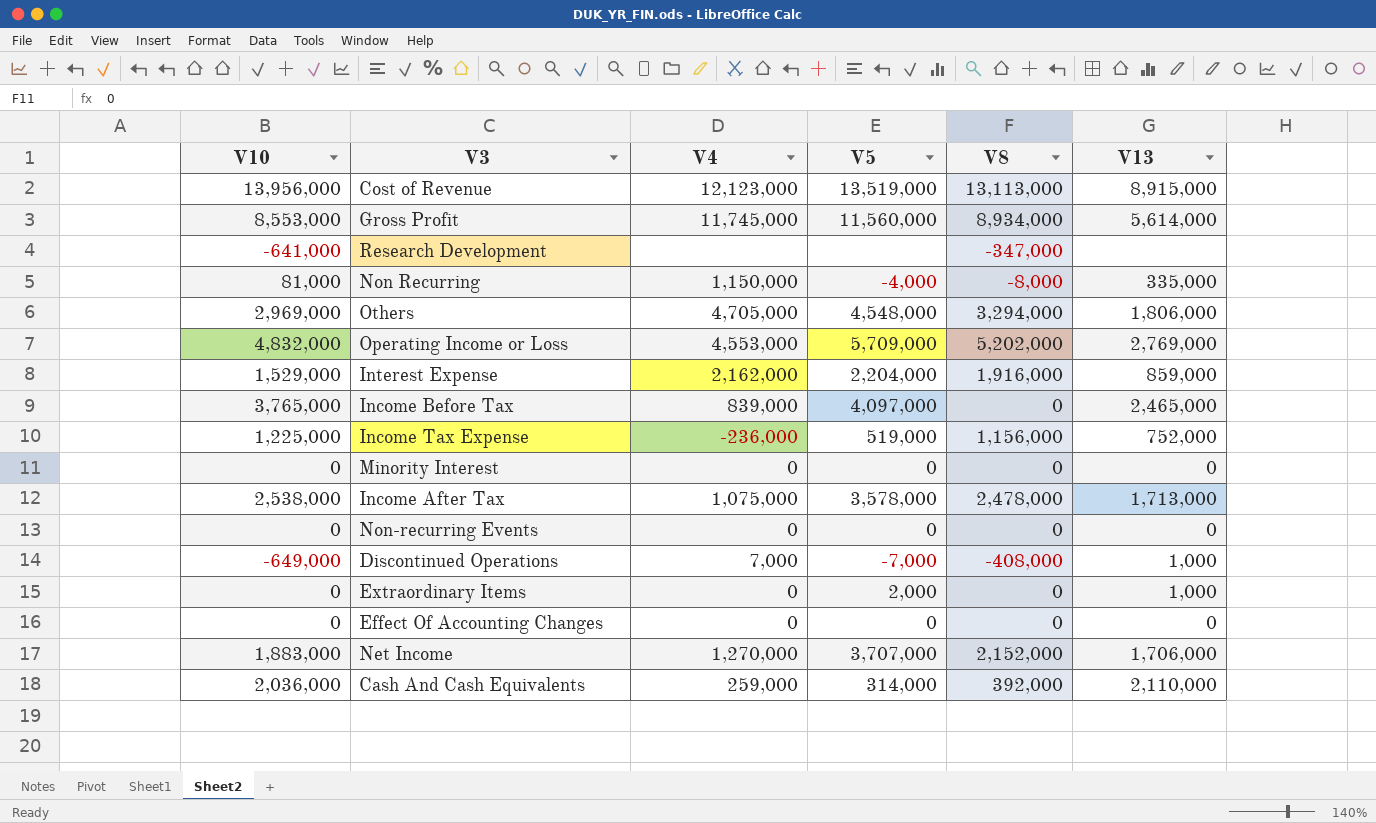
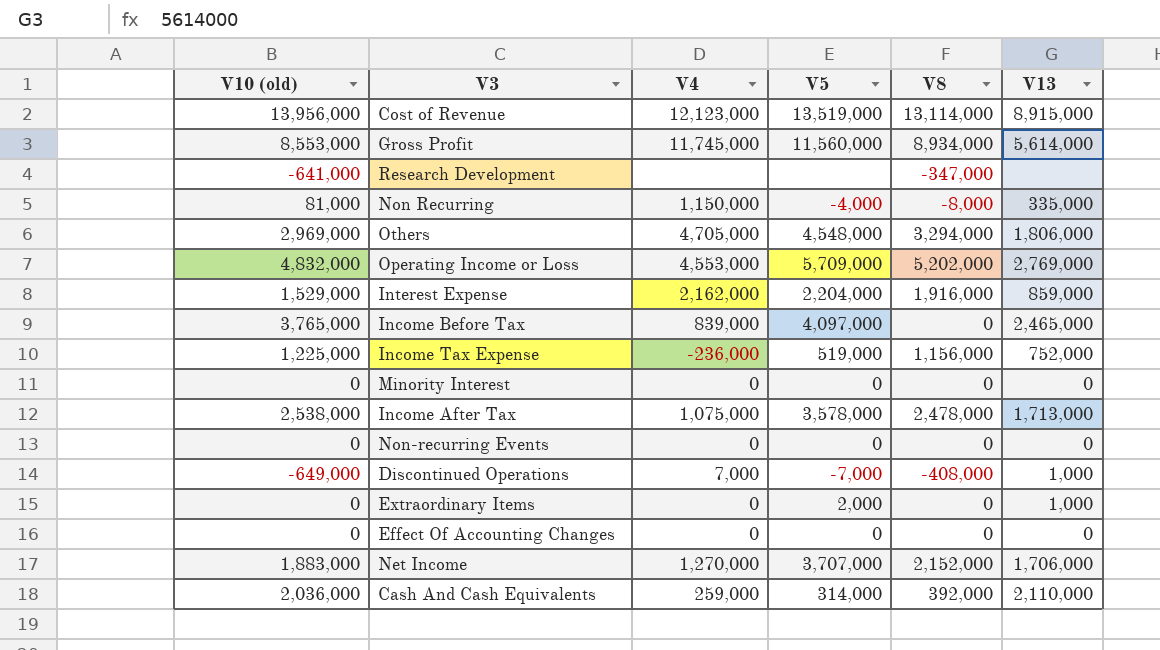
column name: V10 -> V10 (old)
Cost of Revenue | V8: 13,113,000 -> 13,114,000

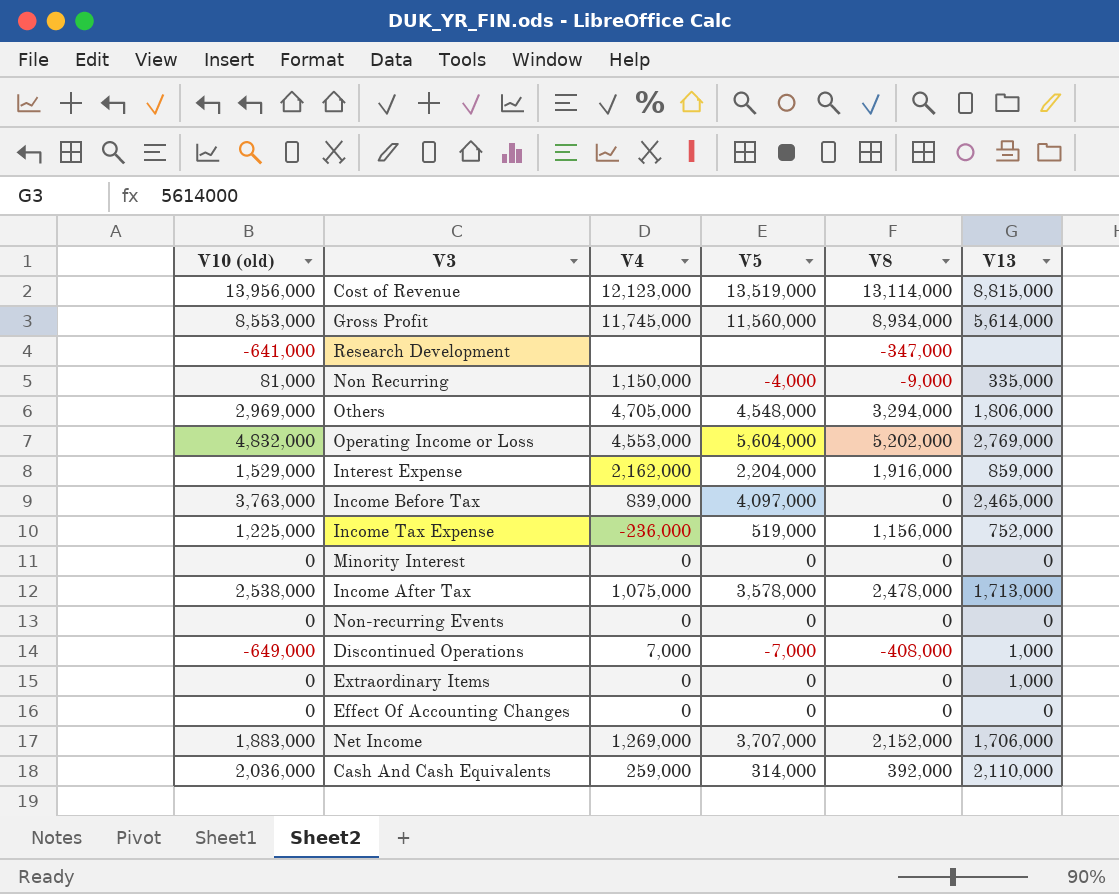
Cost of Revenue | V13: 8,915,000 -> 8,815,000
Non Recurring | V8: -8,000 -> -9,000
Operating Income or Loss | V5: 5,709,000 -> 5,604,000
Income Before Tax | V10 (old): 3,765,000 -> 3,763,000
Extraordinary Items | V5: 2,000 -> 0
Net Income | V4: 1,270,000 -> 1,269,000

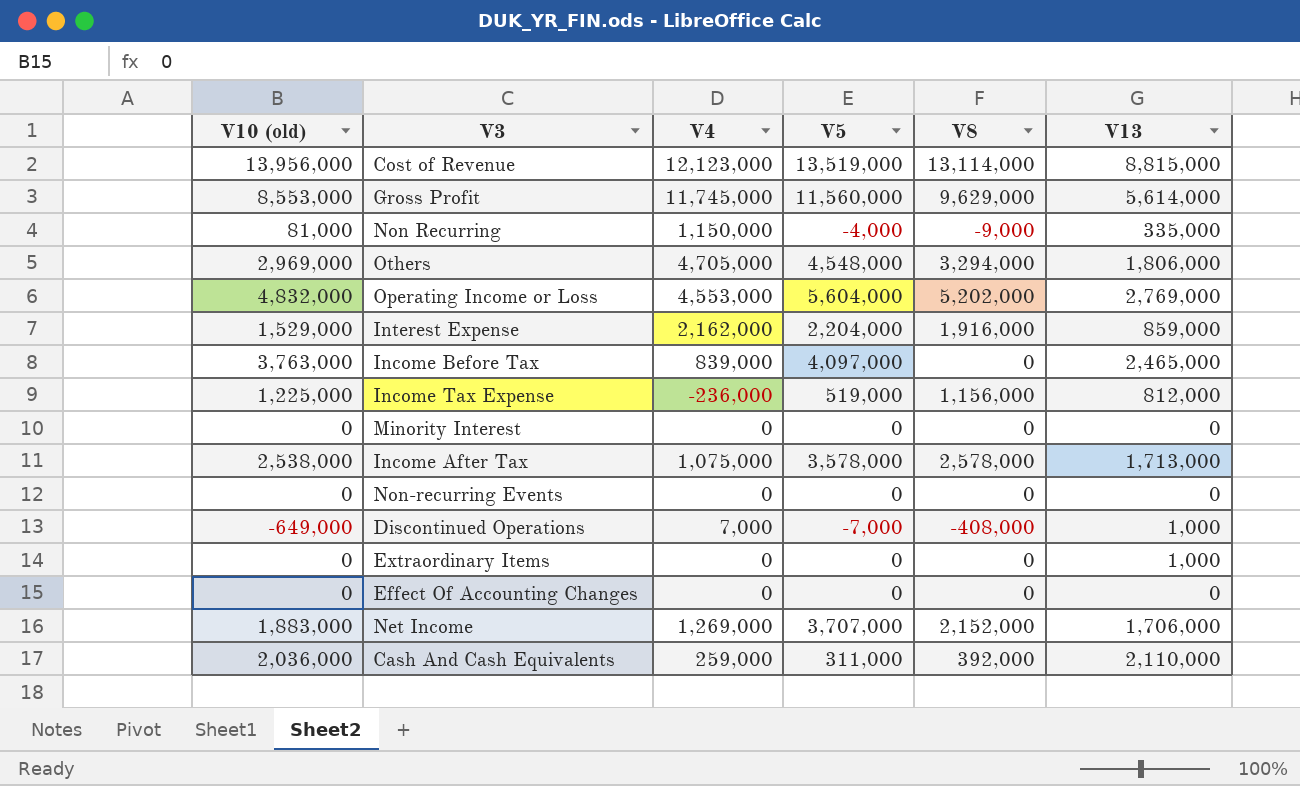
row Research Development: -641,000 | none | none | -347,000 | none -> none
Gross Profit | V8: 8,934,000 -> 9,629,000
Income Tax Expense | V13: 752,000 -> 812,000
Income After Tax | V8: 2,478,000 -> 2,578,000
Cash And Cash Equivalents | V5: 314,000 -> 311,000

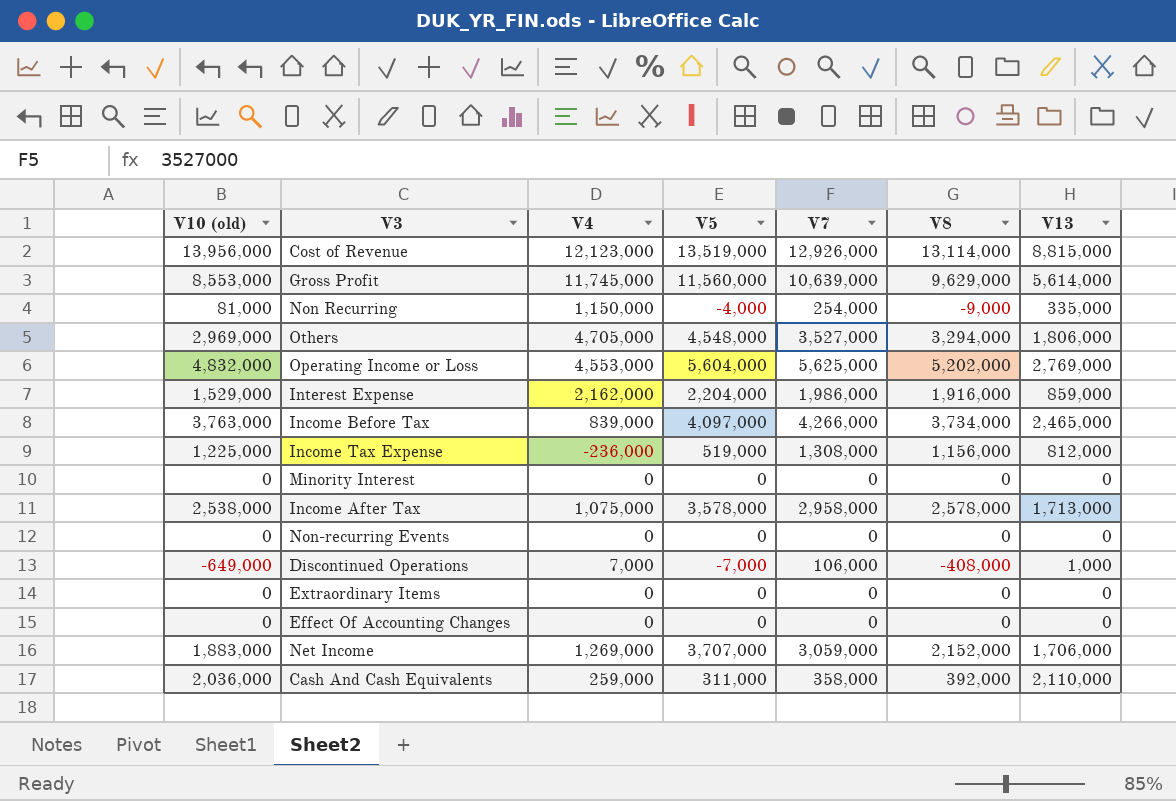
column V7 | position: none -> 5
Income Before Tax | V8: 0 -> 3,734,000
Extraordinary Items | V13: 1,000 -> 0

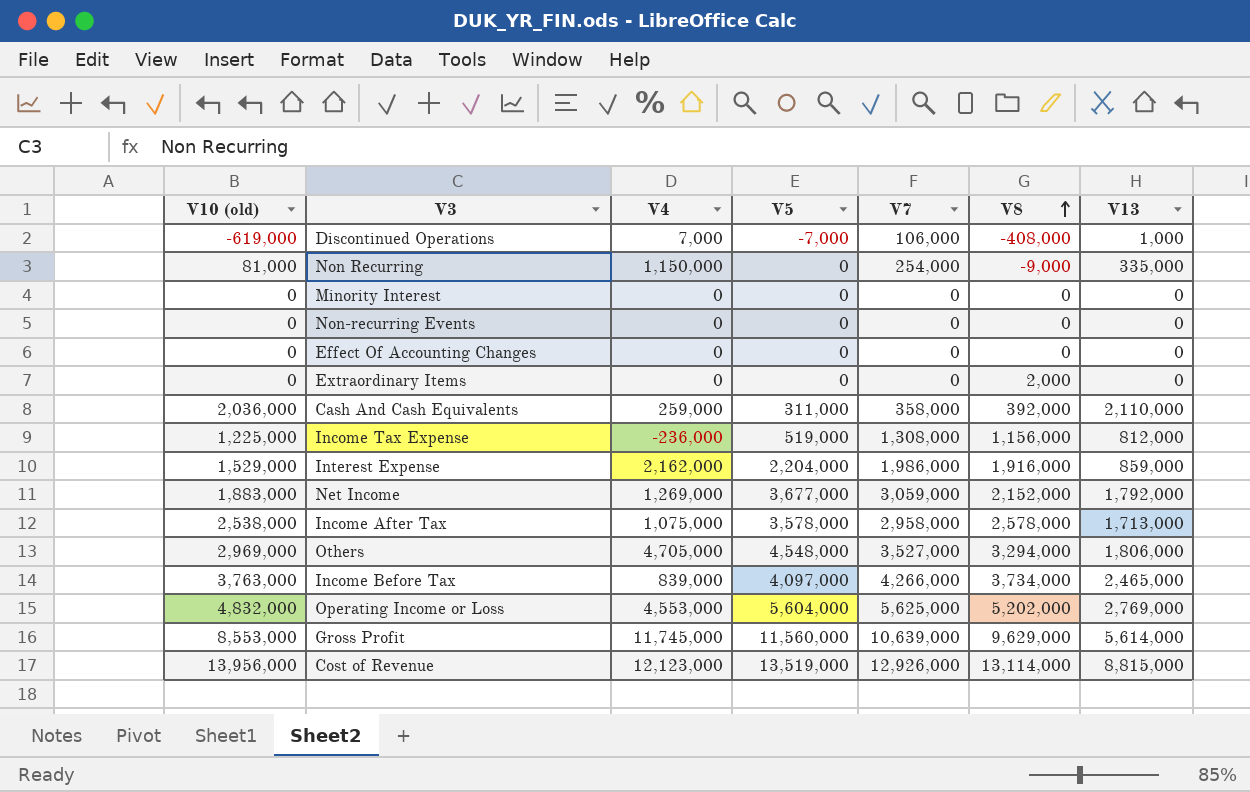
row order: none -> V8 ascending
Discontinued Operations | V10 (old): -649,000 -> -619,000
Non Recurring | V5: -4,000 -> 0
Extraordinary Items | V8: 0 -> 2,000
Net Income | V5: 3,707,000 -> 3,677,000
Net Income | V13: 1,706,000 -> 1,792,000

